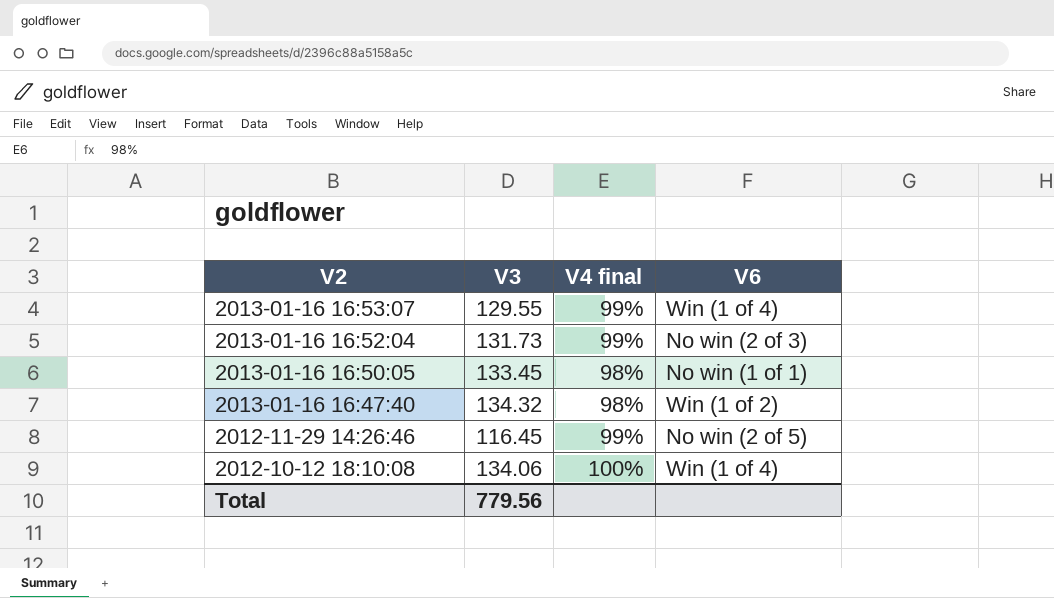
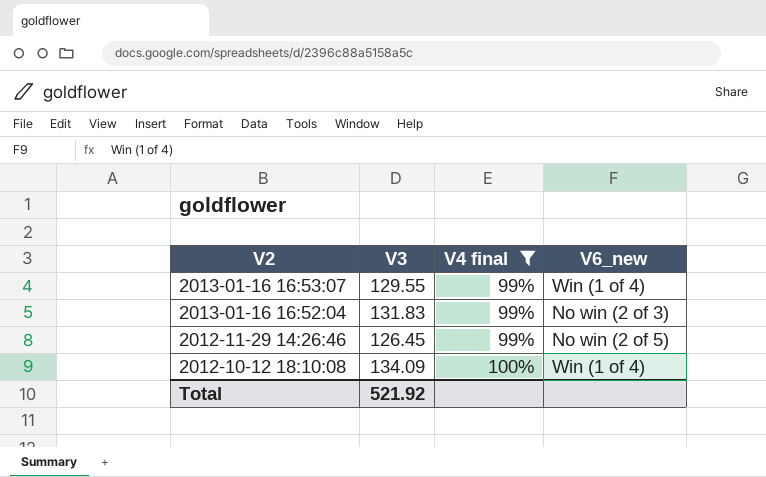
filter: none -> V4 final != 98%
column name: V6 -> V6_new
2013-01-16 16:52:04 | V3: 131.73 -> 131.83
2012-11-29 14:26:46 | V3: 116.45 -> 126.45
2012-10-12 18:10:08 | V3: 134.06 -> 134.09
Total | V3: 779.56 -> 521.92

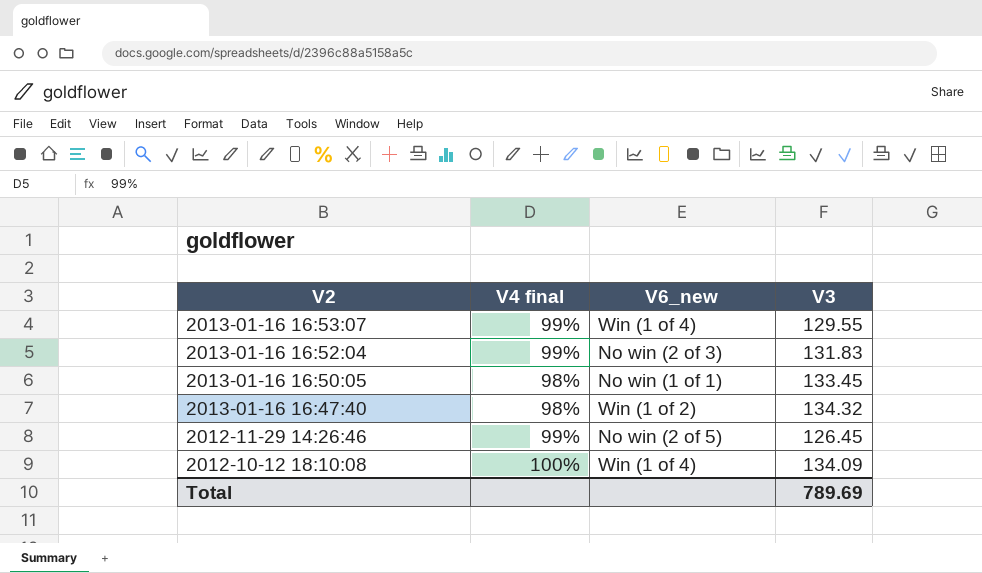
filter: V4 final != 98% -> none
column V3 | position: 2 -> 4
Total | V3: 521.92 -> 789.69

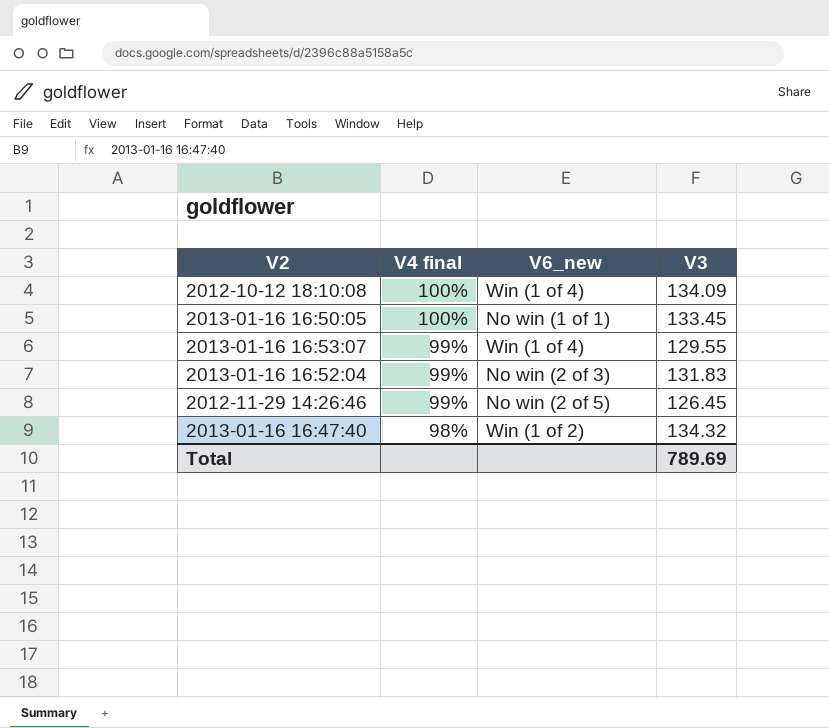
row order: V2 descending -> V4 final descending
2013-01-16 16:50:05 | V4 final: 98% -> 100%

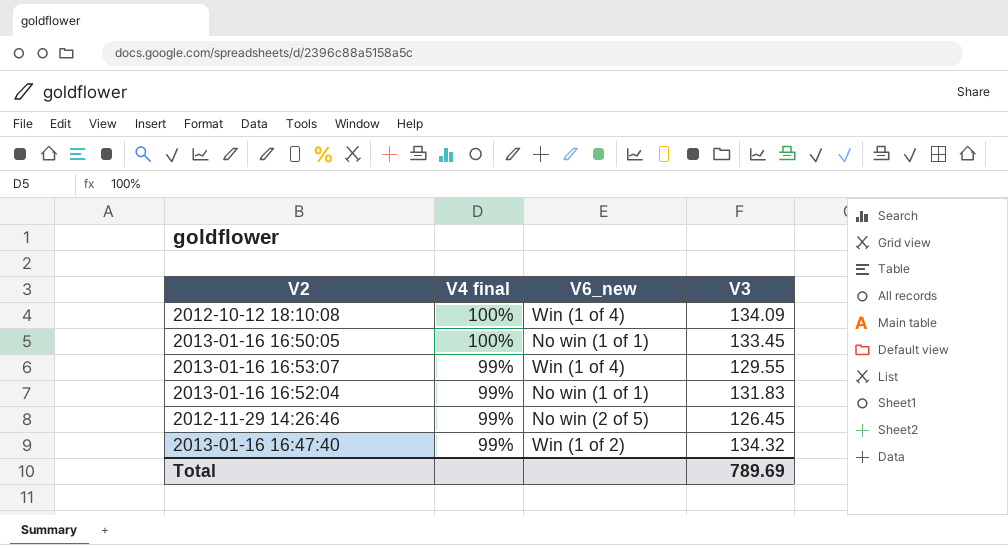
2013-01-16 16:52:04 | V6_new: No win (2 of 3) -> No win (1 of 1)
2013-01-16 16:47:40 | V4 final: 98% -> 99%

